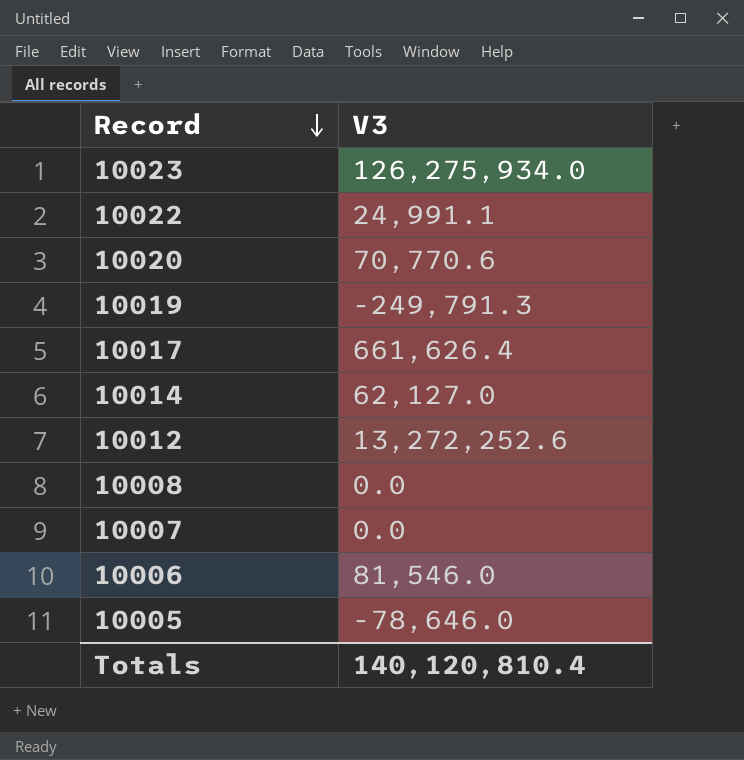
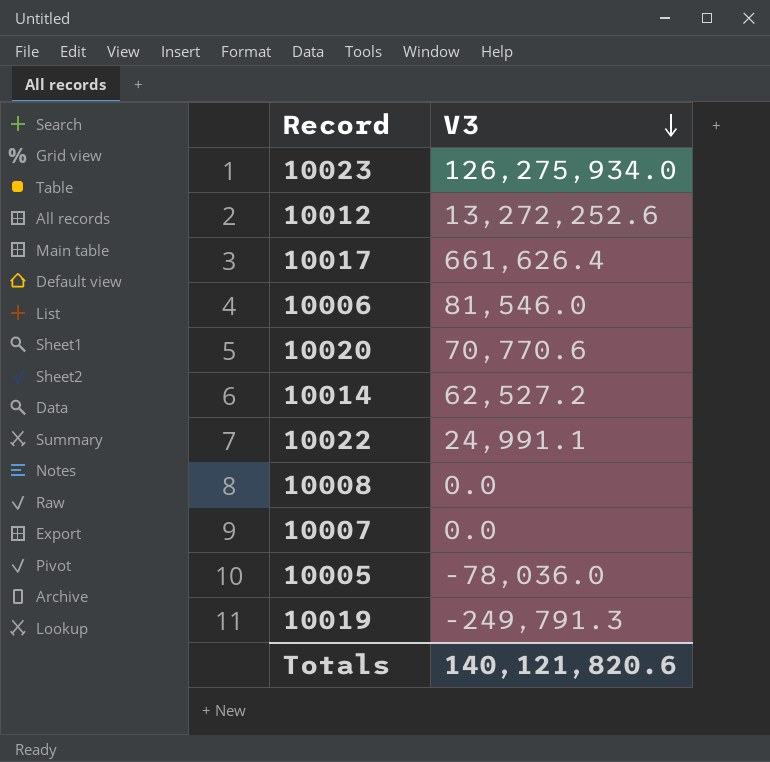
row order: Record descending -> V3 descending
10014 | V3: 62,127.0 -> 62,527.2
10005 | V3: -78,646.0 -> -78,036.0
Totals | V3: 140,120,810.4 -> 140,121,820.6

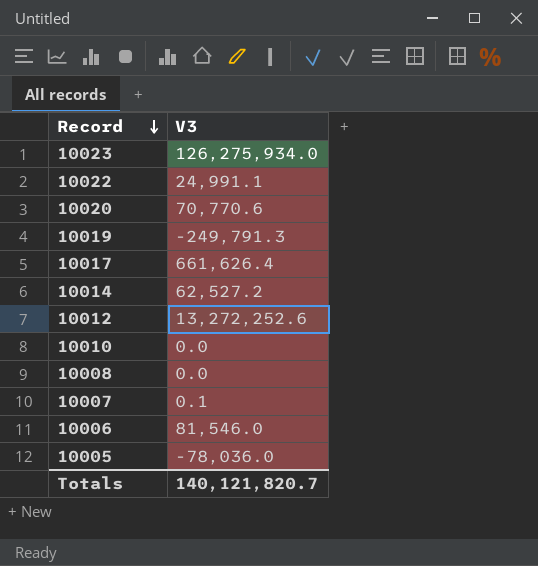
row order: V3 descending -> Record descending
row 10010: none -> 0.0
10007 | V3: 0.0 -> 0.1
Totals | V3: 140,121,820.6 -> 140,121,820.7

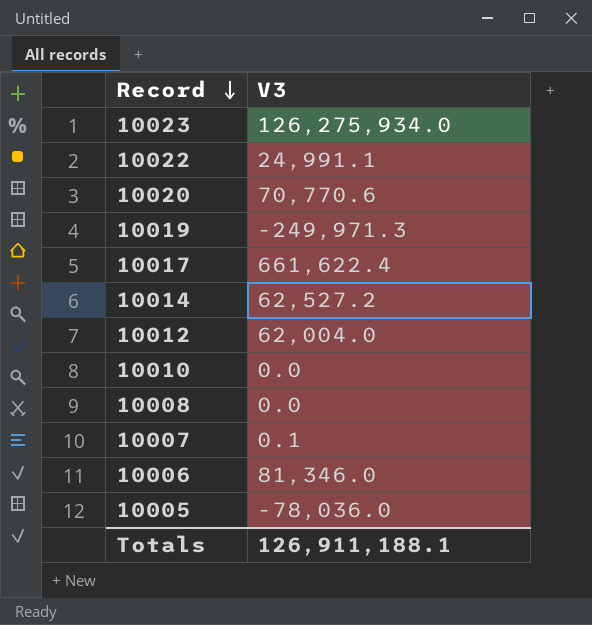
10019 | V3: -249,791.3 -> -249,971.3
10017 | V3: 661,626.4 -> 661,622.4
10012 | V3: 13,272,252.6 -> 62,004.0
10006 | V3: 81,546.0 -> 81,346.0
Totals | V3: 140,121,820.7 -> 126,911,188.1

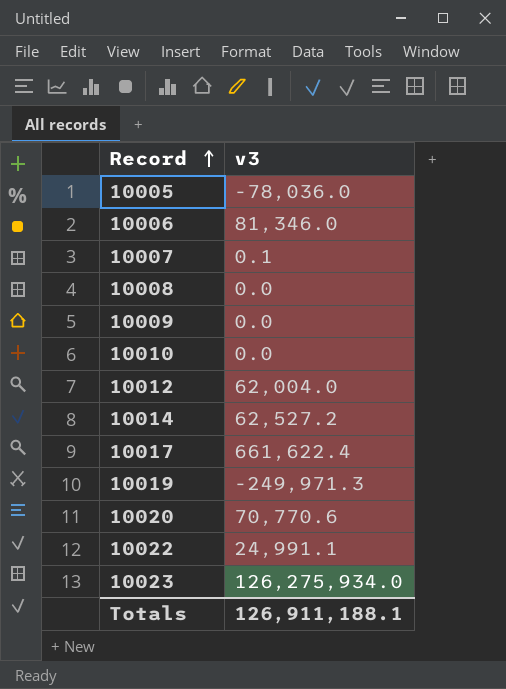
row order: Record descending -> Record ascending
column name: V3 -> v3
row 10009: none -> 0.0

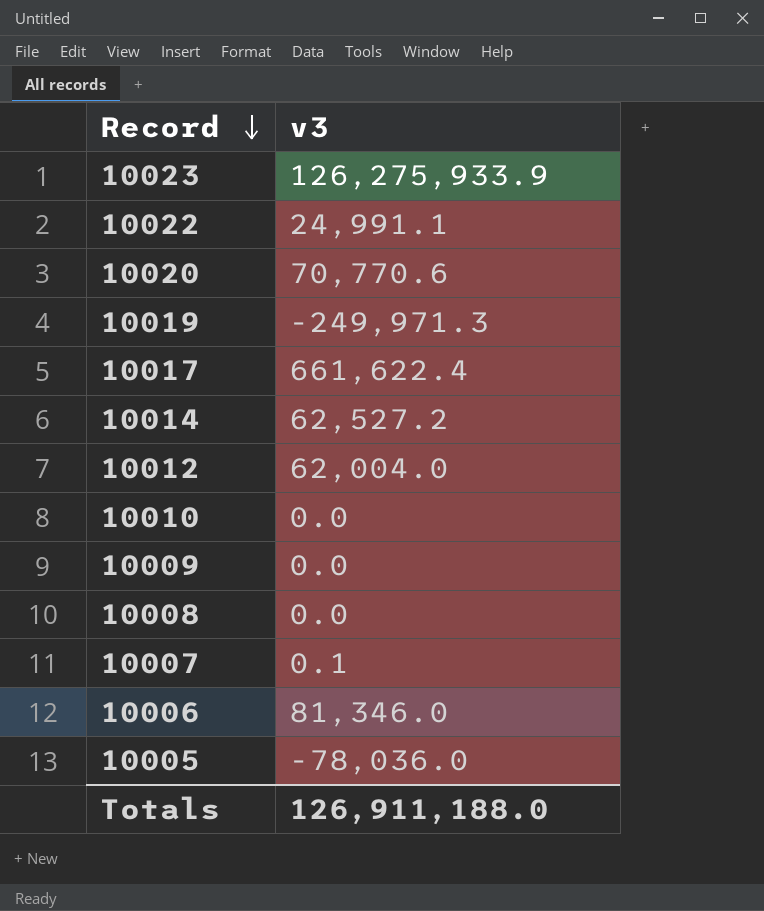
row order: Record ascending -> Record descending
10023 | v3: 126,275,934.0 -> 126,275,933.9
Totals | v3: 126,911,188.1 -> 126,911,188.0

